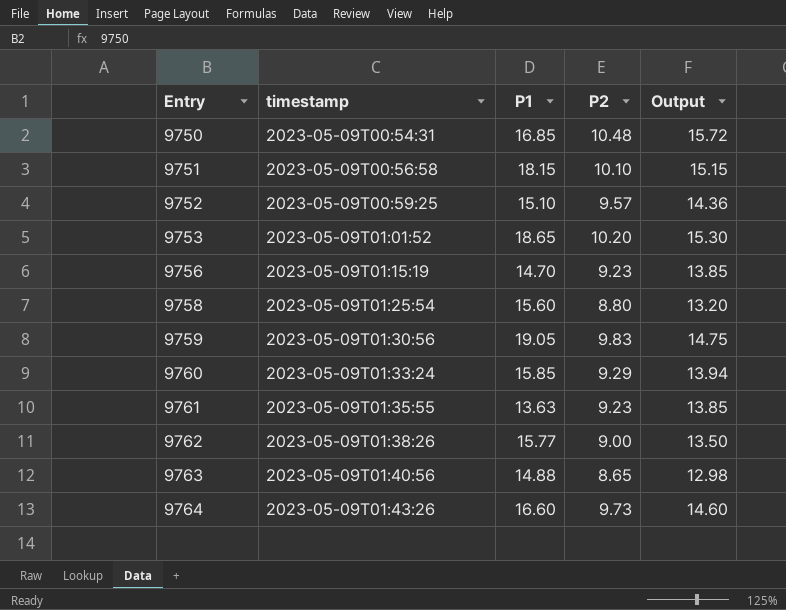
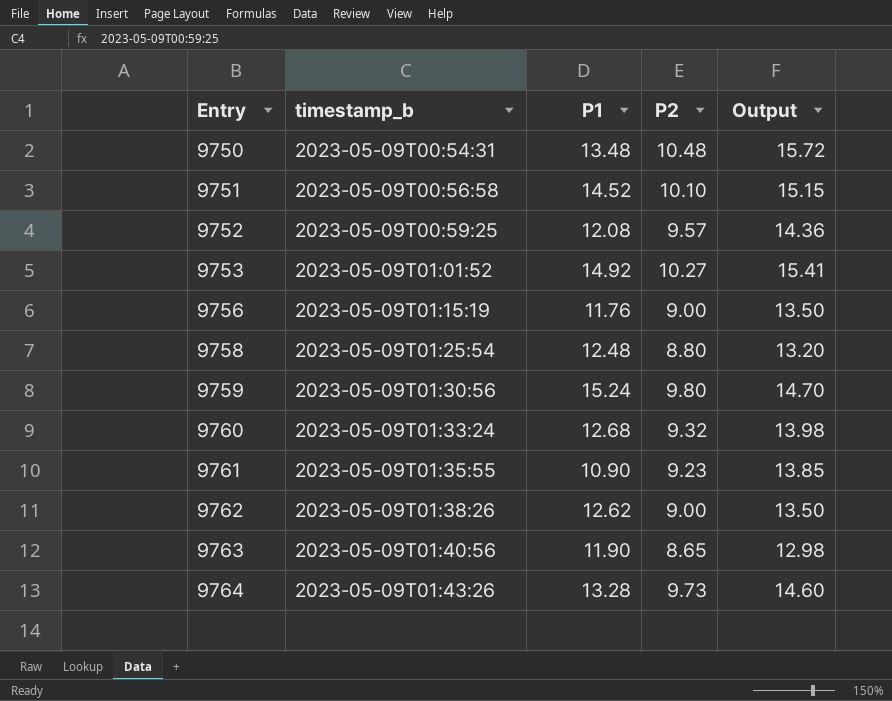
column name: timestamp -> timestamp_b
9750 | P1: 16.85 -> 13.48
9751 | P1: 18.15 -> 14.52
9752 | P1: 15.10 -> 12.08
9753 | P1: 18.65 -> 14.92
9753 | P2: 10.20 -> 10.27
9753 | Output: 15.30 -> 15.41
9756 | P1: 14.70 -> 11.76
9756 | P2: 9.23 -> 9.00
9756 | Output: 13.85 -> 13.50
9758 | P1: 15.60 -> 12.48
9759 | P1: 19.05 -> 15.24
9759 | P2: 9.83 -> 9.80
9759 | Output: 14.75 -> 14.70
9760 | P1: 15.85 -> 12.68
9760 | P2: 9.29 -> 9.32
9760 | Output: 13.94 -> 13.98
9761 | P1: 13.63 -> 10.90
9762 | P1: 15.77 -> 12.62
9763 | P1: 14.88 -> 11.90
9764 | P1: 16.60 -> 13.28

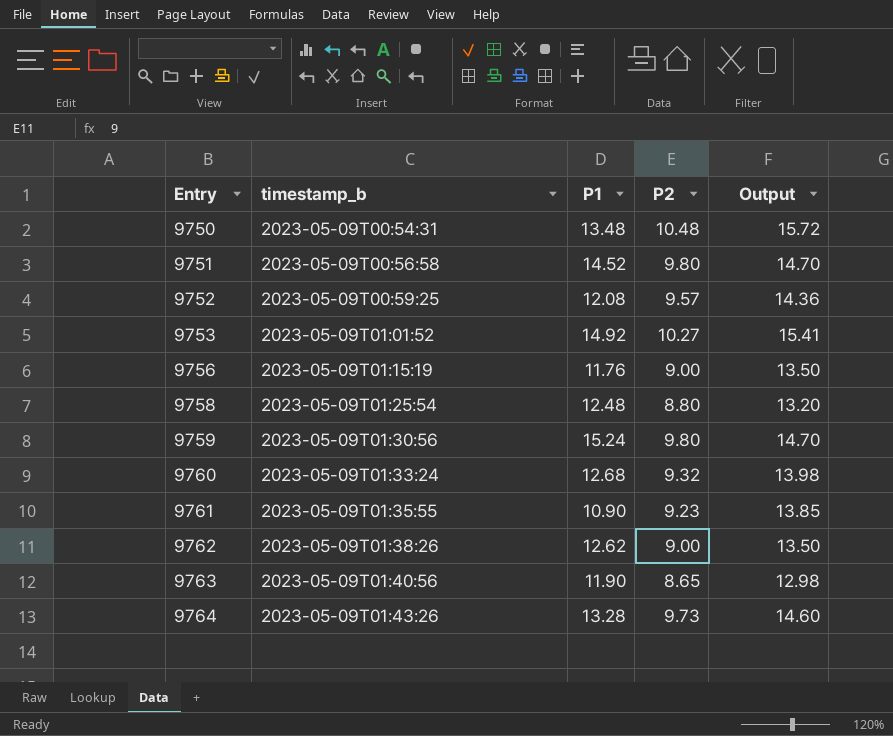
9751 | P2: 10.10 -> 9.80
9751 | Output: 15.15 -> 14.70

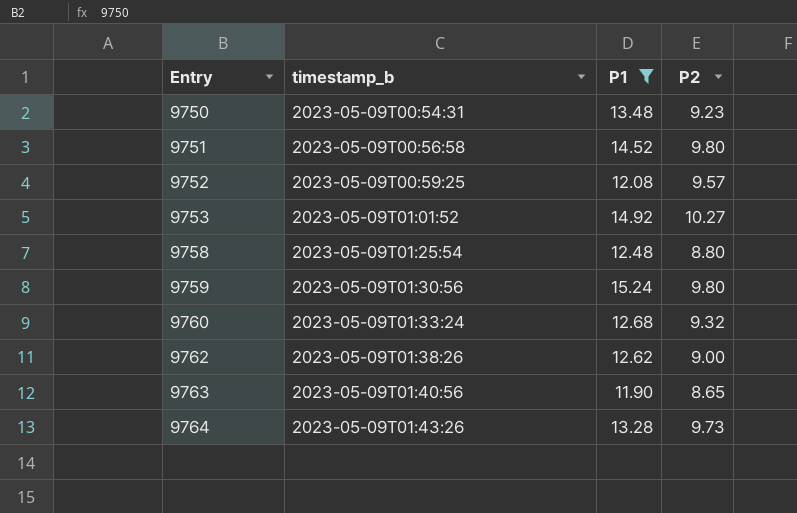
filter: none -> P1 >= 11.90
column Output | formula: [P2] * 1.5 -> none
9750 | P2: 10.48 -> 9.23

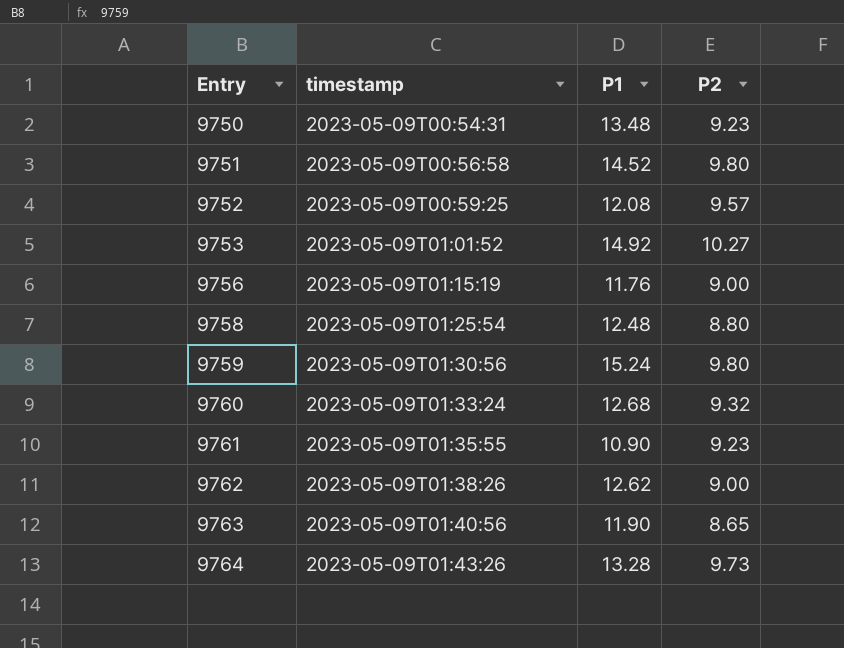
filter: P1 >= 11.90 -> none
column name: timestamp_b -> timestamp

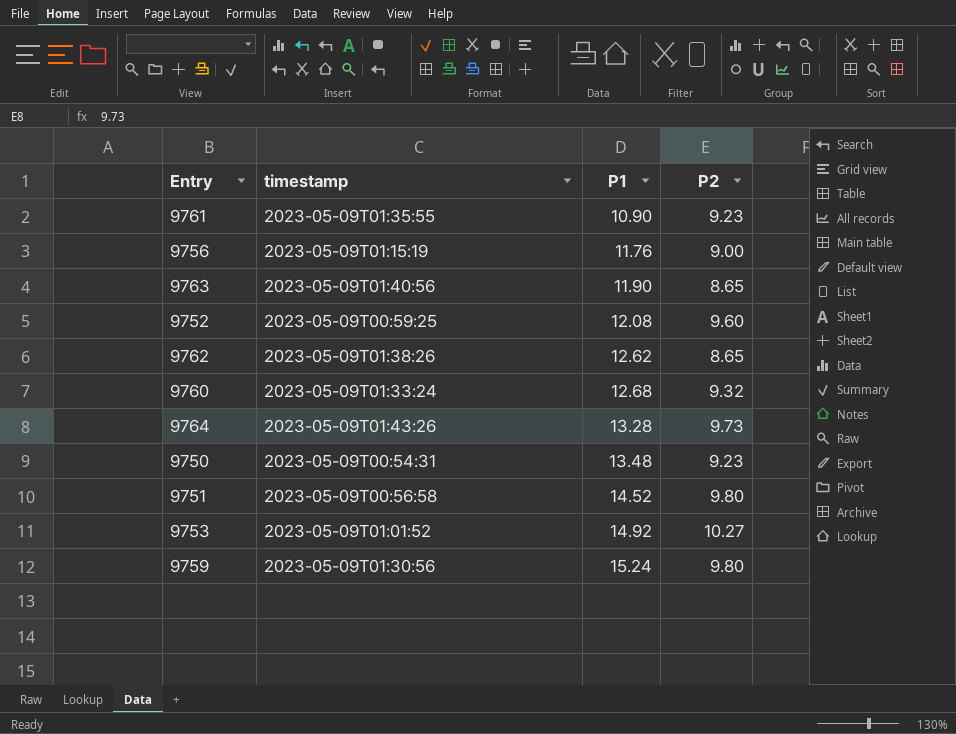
row order: Entry ascending -> P1 ascending
row 9758: 2023-05-09T01:25:54 | 12.48 | 8.80 -> none
9752 | P2: 9.57 -> 9.60
9762 | P2: 9.00 -> 8.65

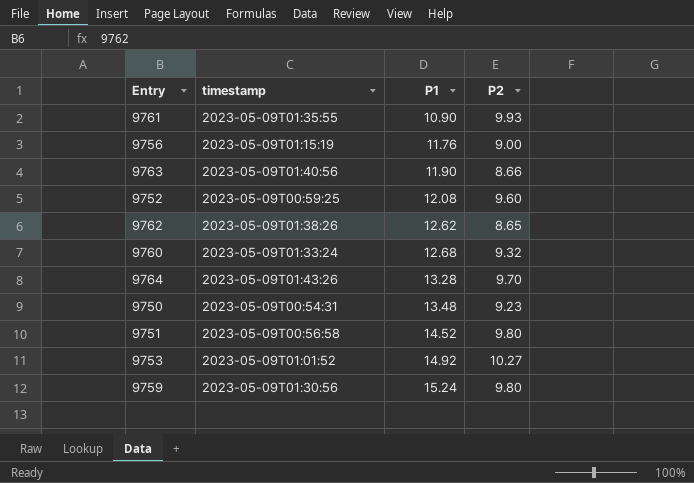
9761 | P2: 9.23 -> 9.93
9763 | P2: 8.65 -> 8.66
9764 | P2: 9.73 -> 9.70

